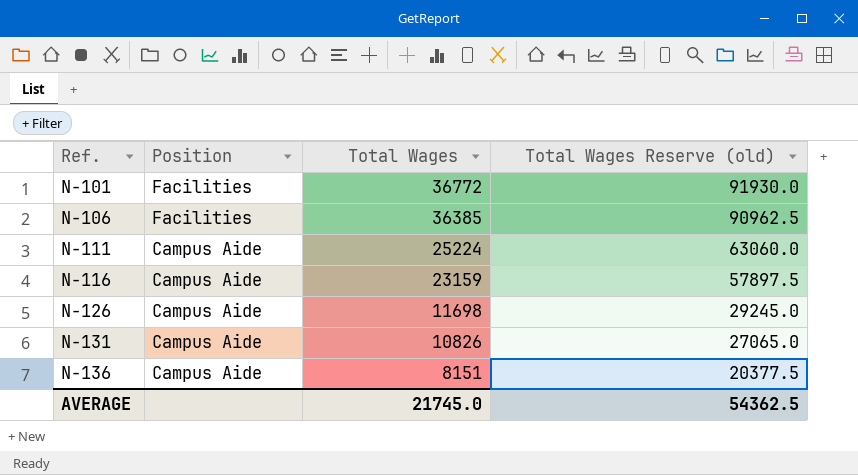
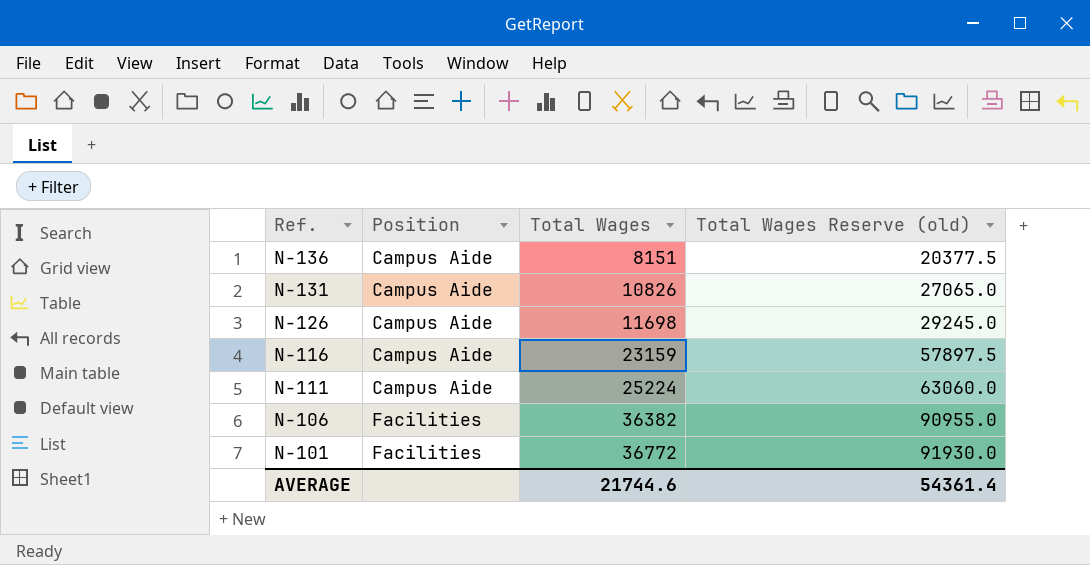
row order: Ref. ascending -> Ref. descending
N-106 | Total Wages: 36385 -> 36382
N-106 | Total Wages Reserve (old): 90962.5 -> 90955.0
AVERAGE | Total Wages: 21745.0 -> 21744.6
AVERAGE | Total Wages Reserve (old): 54362.5 -> 54361.4

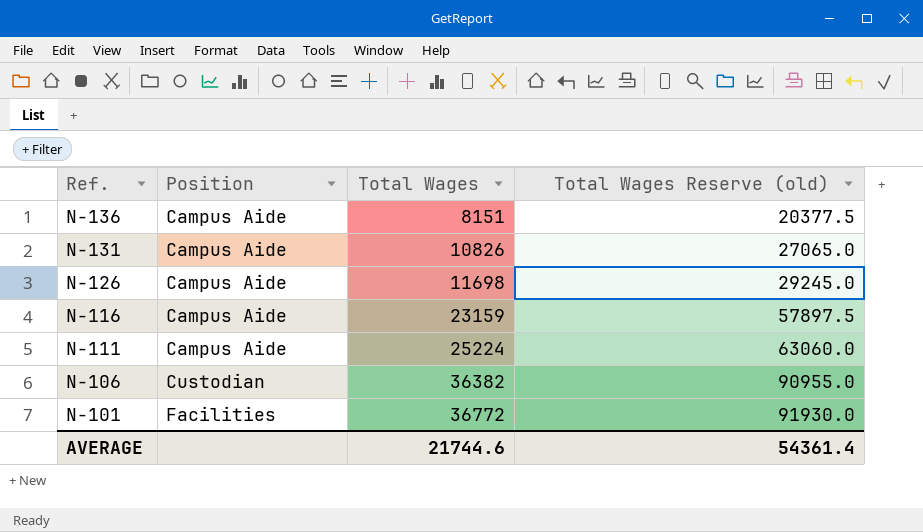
N-106 | Position: Facilities -> Custodian

